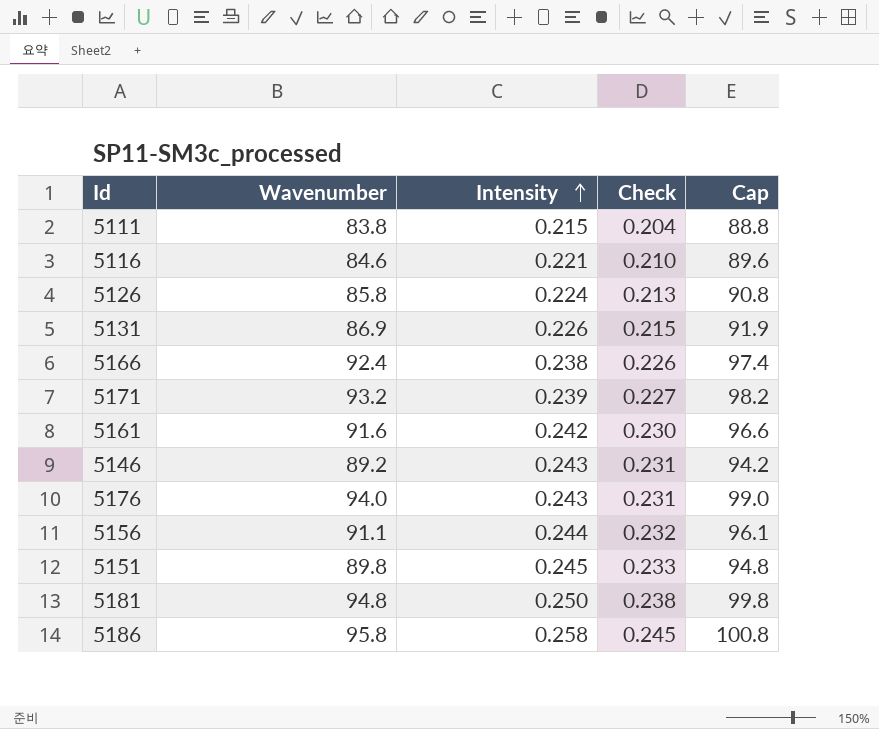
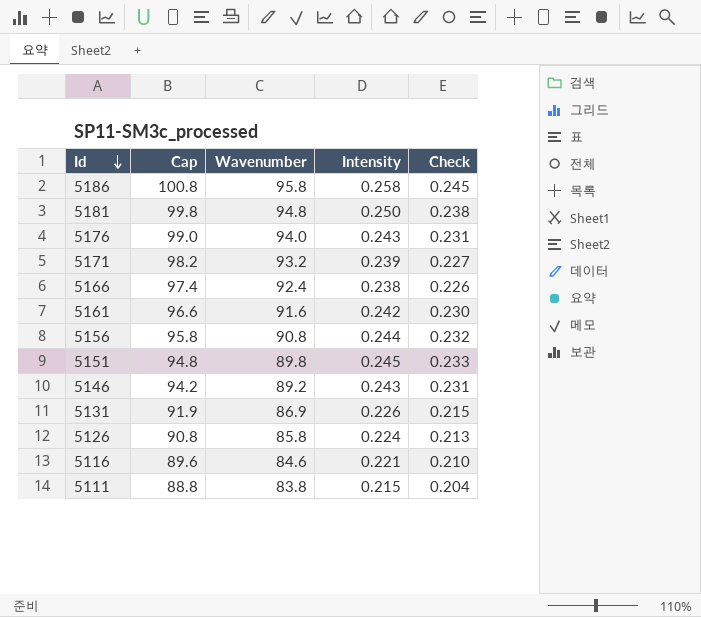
row order: Intensity ascending -> Id descending
column Cap | position: 5 -> 2
5156 | Cap: 96.1 -> 95.8
5156 | Wavenumber: 91.1 -> 90.8

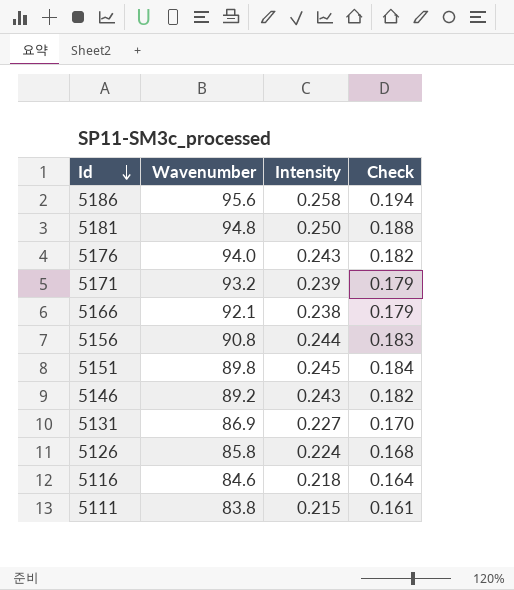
column Cap | formula: [Wavenumber] + 5 -> none
column Check | formula: [Intensity] * 0.95 -> [Intensity] * 0.75
row 5161: 96.6 | 91.6 | 0.242 | 0.230 -> none
5186 | Wavenumber: 95.8 -> 95.6
5166 | Wavenumber: 92.4 -> 92.1
5131 | Intensity: 0.226 -> 0.227
5116 | Intensity: 0.221 -> 0.218

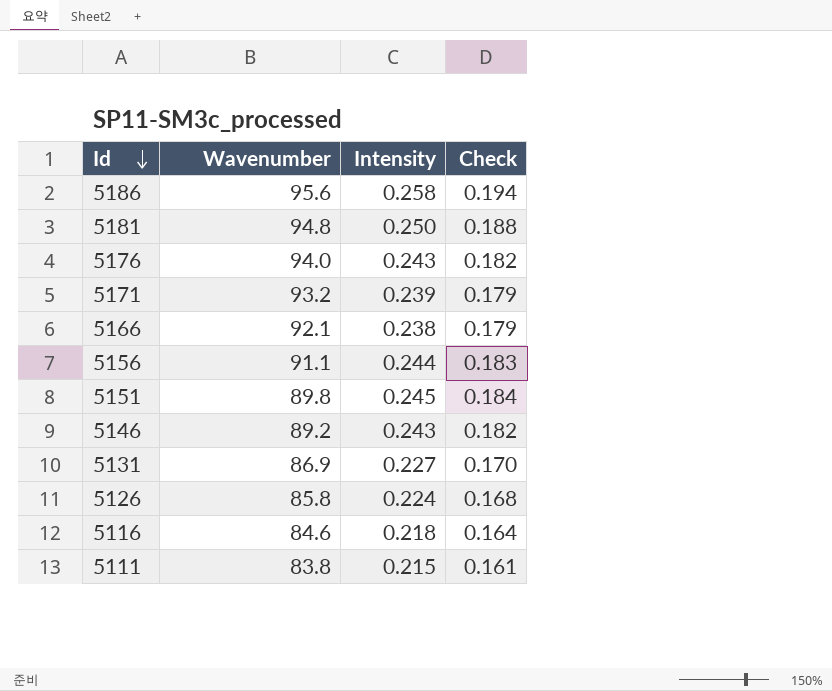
5156 | Wavenumber: 90.8 -> 91.1

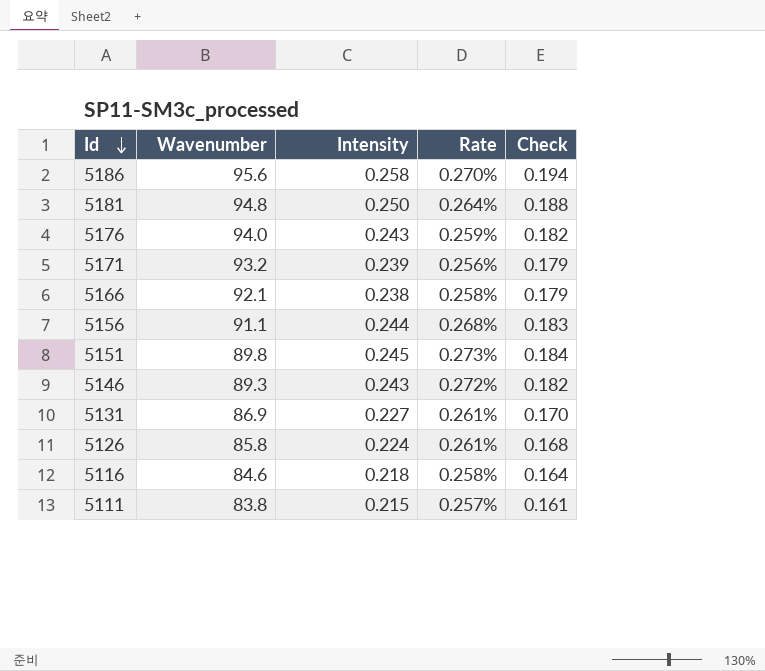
column Rate | formula: none -> [Intensity] / [Wavenumber]
5146 | Wavenumber: 89.2 -> 89.3

